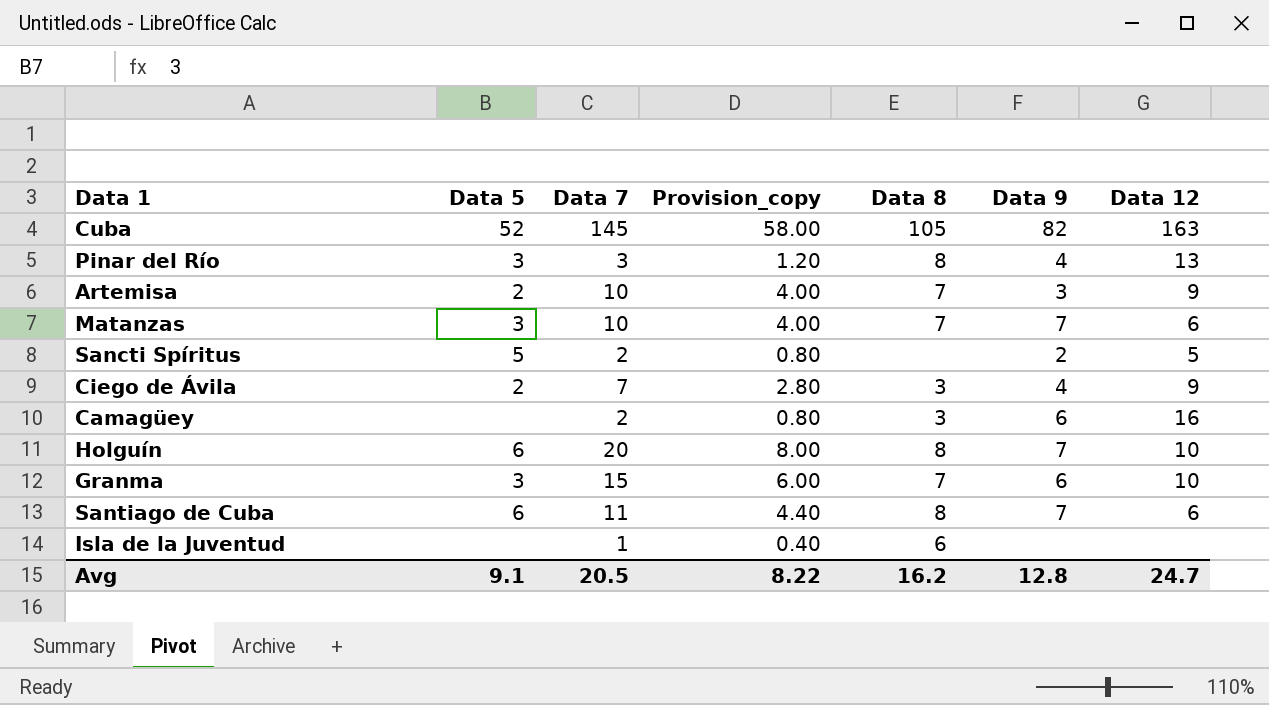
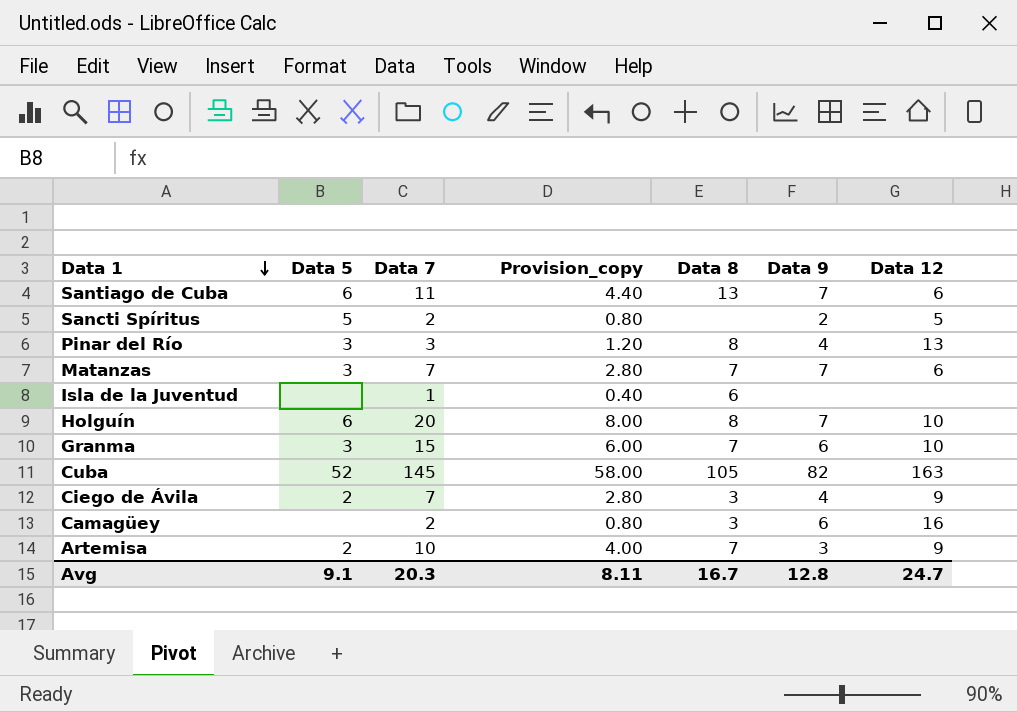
row order: none -> Data 1 descending
Santiago de Cuba | Data 8: 8 -> 13
Matanzas | Data 7: 10 -> 7
Matanzas | Provision_copy: 4.00 -> 2.80
Avg | Data 7: 20.5 -> 20.3
Avg | Provision_copy: 8.22 -> 8.11
Avg | Data 8: 16.2 -> 16.7

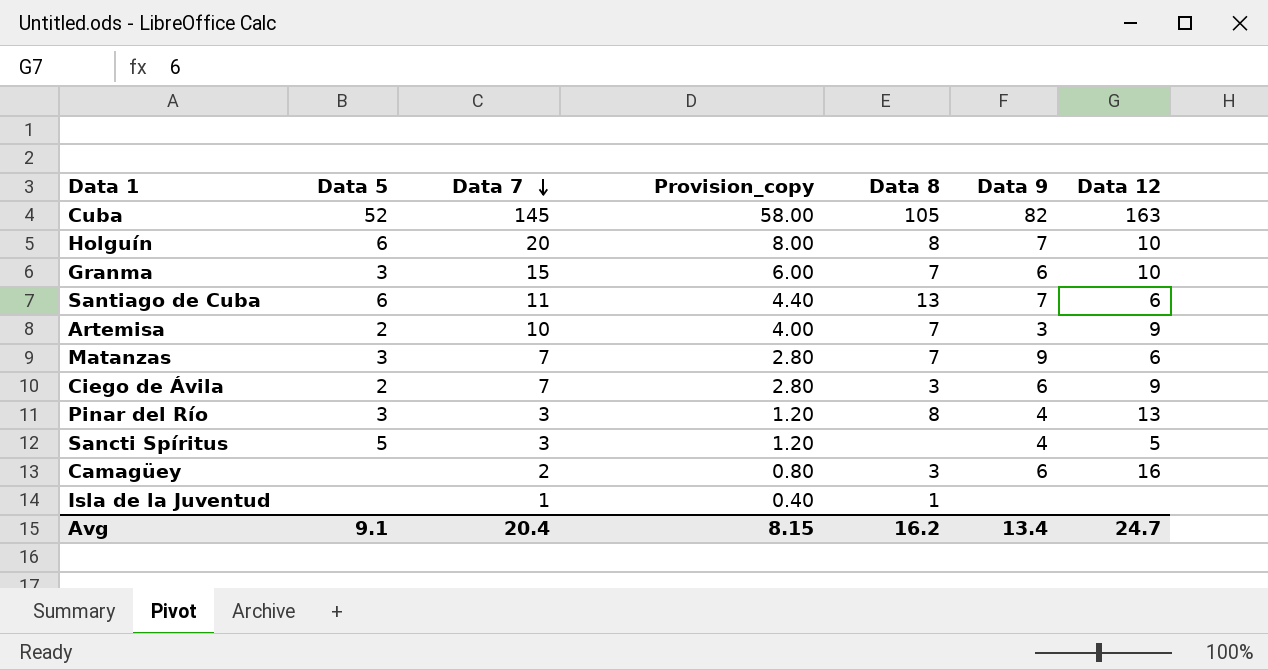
row order: Data 1 descending -> Data 7 descending
Matanzas | Data 9: 7 -> 9
Ciego de Ávila | Data 9: 4 -> 6
Sancti Spíritus | Data 7: 2 -> 3
Sancti Spíritus | Provision_copy: 0.80 -> 1.20
Sancti Spíritus | Data 9: 2 -> 4
Isla de la Juventud | Data 8: 6 -> 1
Avg | Data 7: 20.3 -> 20.4
Avg | Provision_copy: 8.11 -> 8.15
Avg | Data 8: 16.7 -> 16.2
Avg | Data 9: 12.8 -> 13.4

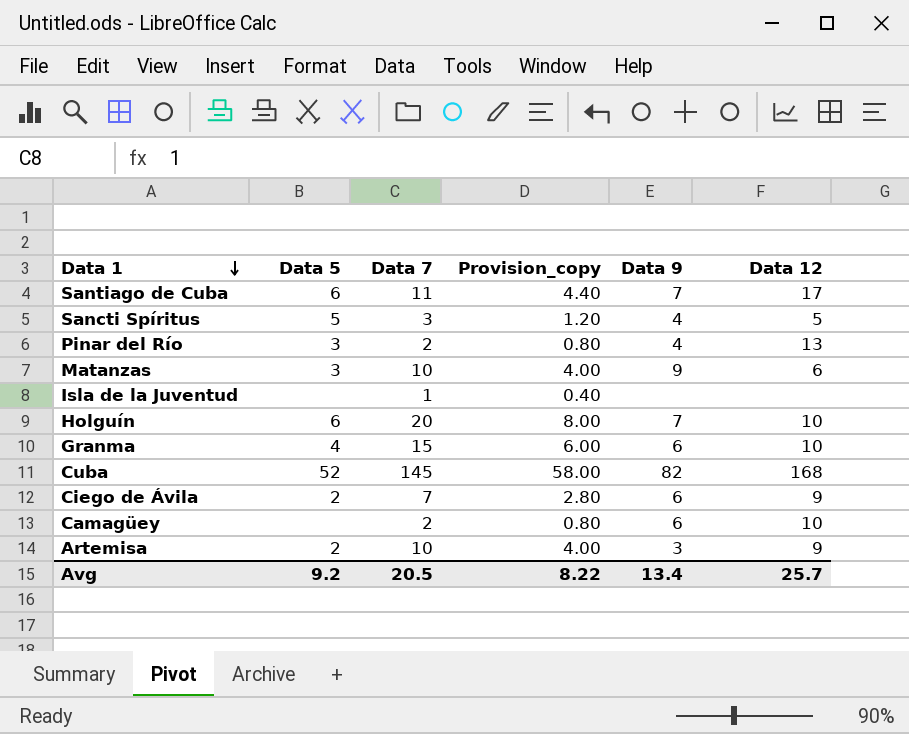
row order: Data 7 descending -> Data 1 descending
column Data 8 | position: 5 -> none
Santiago de Cuba | Data 12: 6 -> 17
Pinar del Río | Data 7: 3 -> 2
Pinar del Río | Provision_copy: 1.20 -> 0.80
Matanzas | Data 7: 7 -> 10
Matanzas | Provision_copy: 2.80 -> 4.00
Granma | Data 5: 3 -> 4
Cuba | Data 12: 163 -> 168
Camagüey | Data 12: 16 -> 10
Avg | Data 5: 9.1 -> 9.2
Avg | Data 7: 20.4 -> 20.5
Avg | Provision_copy: 8.15 -> 8.22
Avg | Data 12: 24.7 -> 25.7

